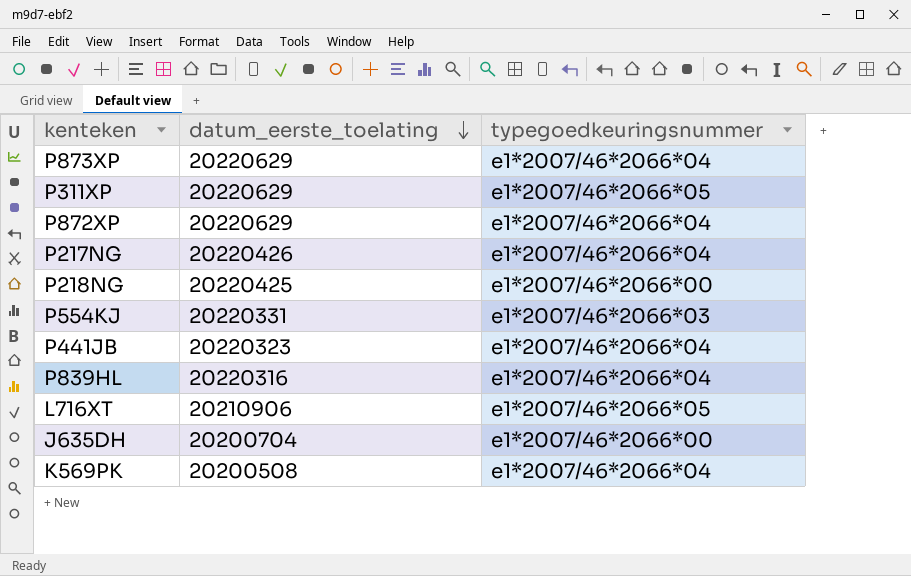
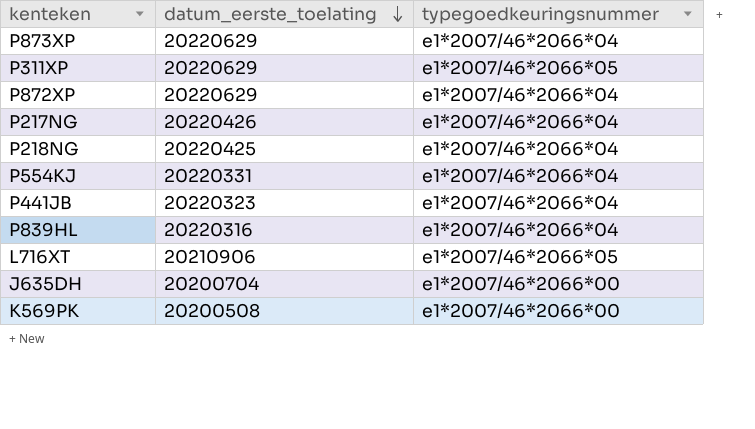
P218NG | typegoedkeuringsnummer: e1*2007/46*2066*00 -> e1*2007/46*2066*04
P554KJ | typegoedkeuringsnummer: e1*2007/46*2066*03 -> e1*2007/46*2066*04
K569PK | typegoedkeuringsnummer: e1*2007/46*2066*04 -> e1*2007/46*2066*00

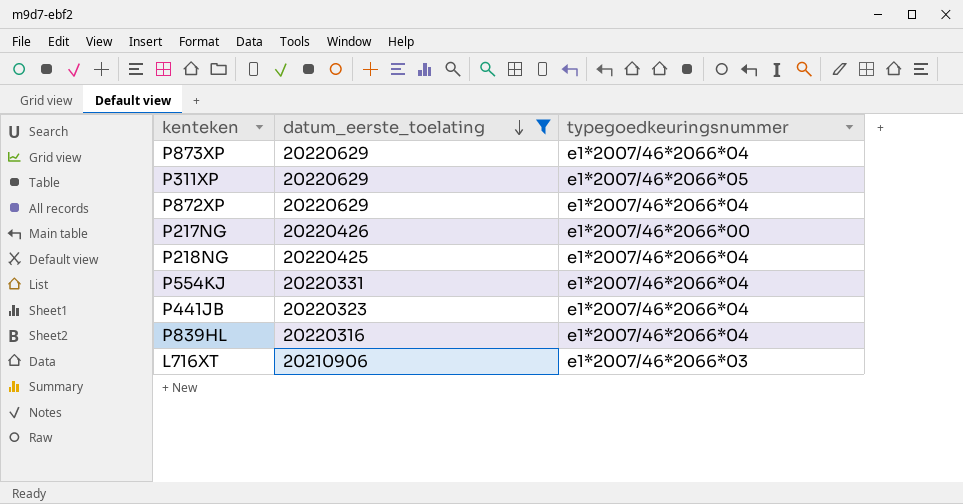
filter: none -> datum_eerste_toelating >= 20210906
P217NG | typegoedkeuringsnummer: e1*2007/46*2066*04 -> e1*2007/46*2066*00
L716XT | typegoedkeuringsnummer: e1*2007/46*2066*05 -> e1*2007/46*2066*03

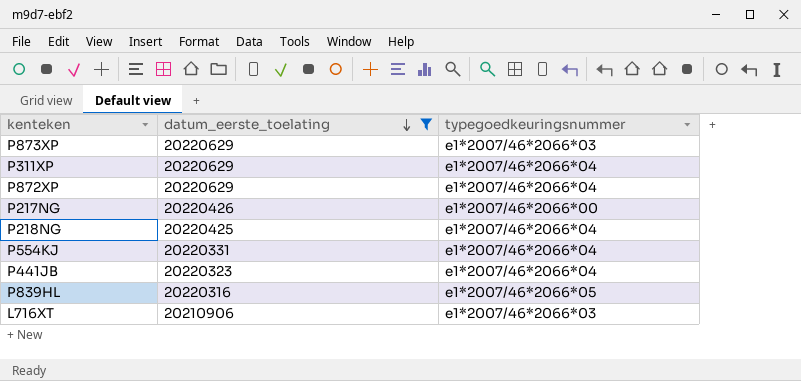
P873XP | typegoedkeuringsnummer: e1*2007/46*2066*04 -> e1*2007/46*2066*03
P311XP | typegoedkeuringsnummer: e1*2007/46*2066*05 -> e1*2007/46*2066*04
P839HL | typegoedkeuringsnummer: e1*2007/46*2066*04 -> e1*2007/46*2066*05

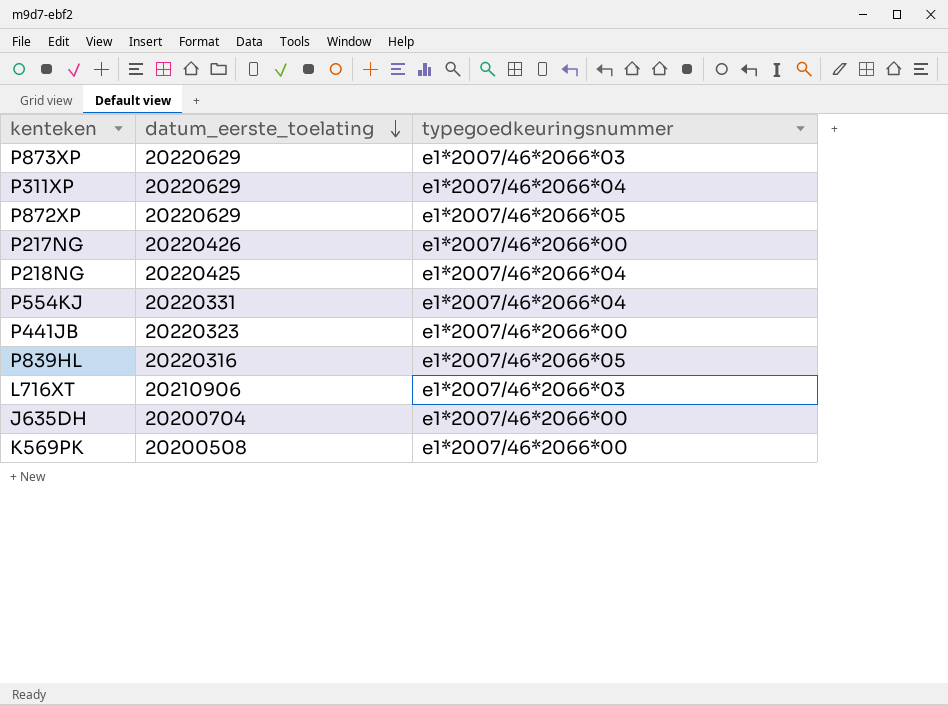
filter: datum_eerste_toelating >= 20210906 -> none
P872XP | typegoedkeuringsnummer: e1*2007/46*2066*04 -> e1*2007/46*2066*05
P441JB | typegoedkeuringsnummer: e1*2007/46*2066*04 -> e1*2007/46*2066*00

